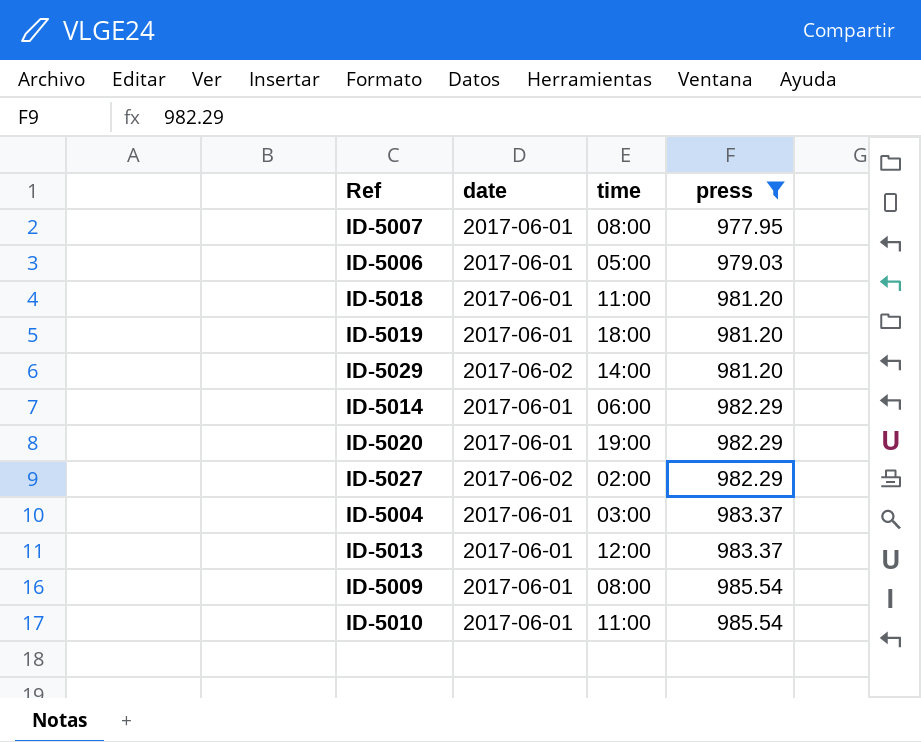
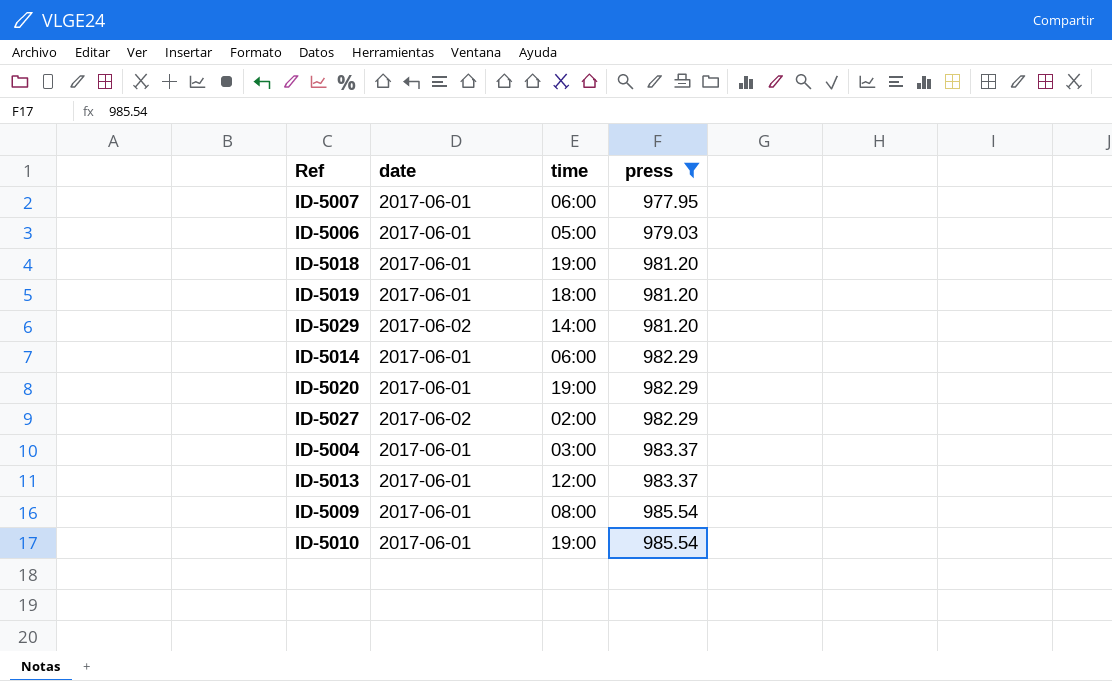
ID-5007 | time: 08:00 -> 06:00
ID-5018 | time: 11:00 -> 19:00
ID-5010 | time: 11:00 -> 19:00

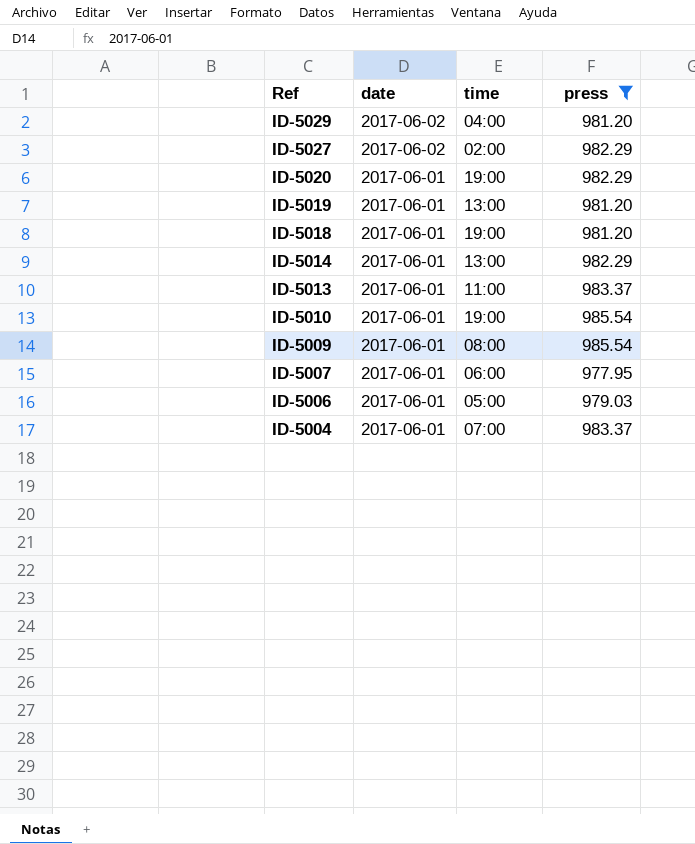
row order: press ascending -> Ref descending
ID-5029 | time: 14:00 -> 04:00
ID-5019 | time: 18:00 -> 13:00
ID-5014 | time: 06:00 -> 13:00
ID-5013 | time: 12:00 -> 11:00
ID-5004 | time: 03:00 -> 07:00

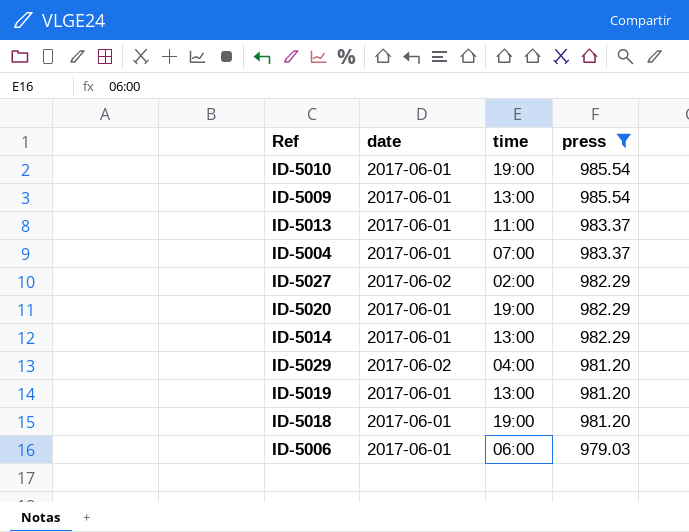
row order: Ref descending -> press descending
row ID-5007: 2017-06-01 | 06:00 | 977.95 -> none
ID-5009 | time: 08:00 -> 13:00
ID-5006 | time: 05:00 -> 06:00

